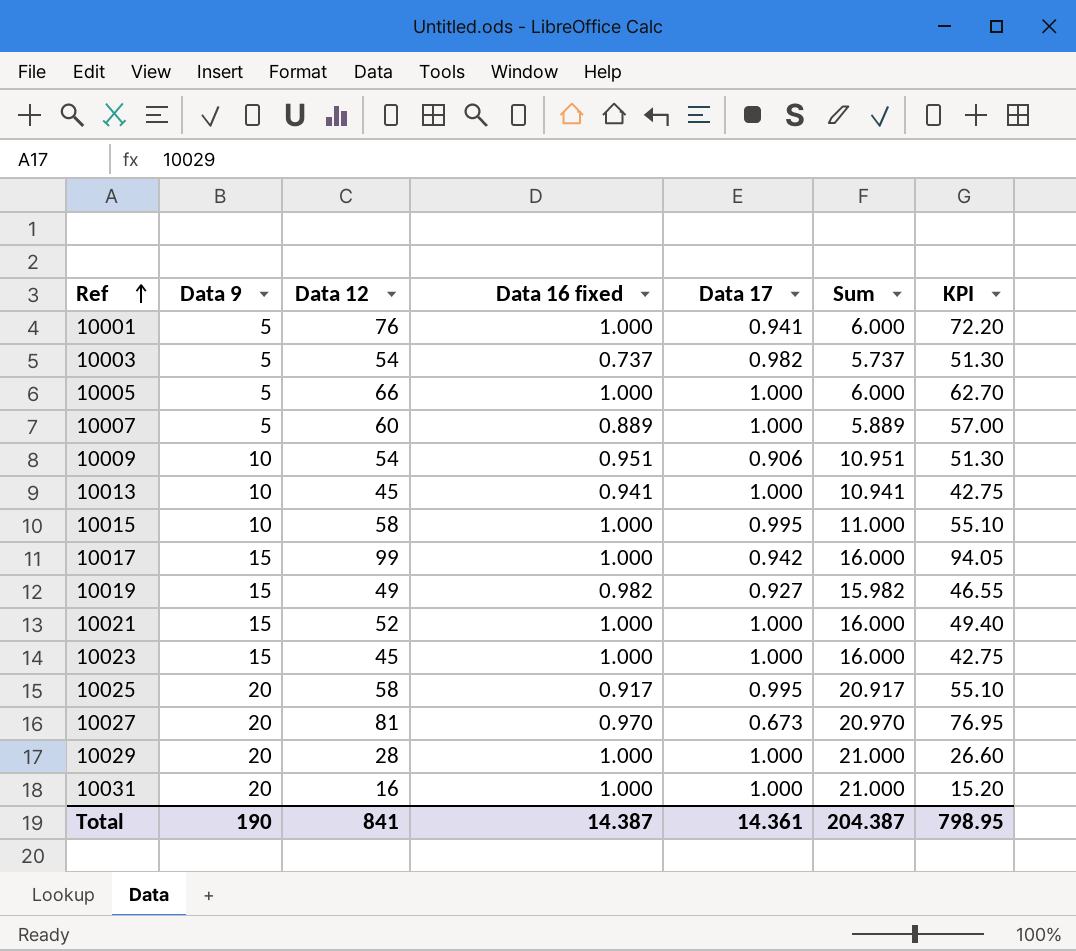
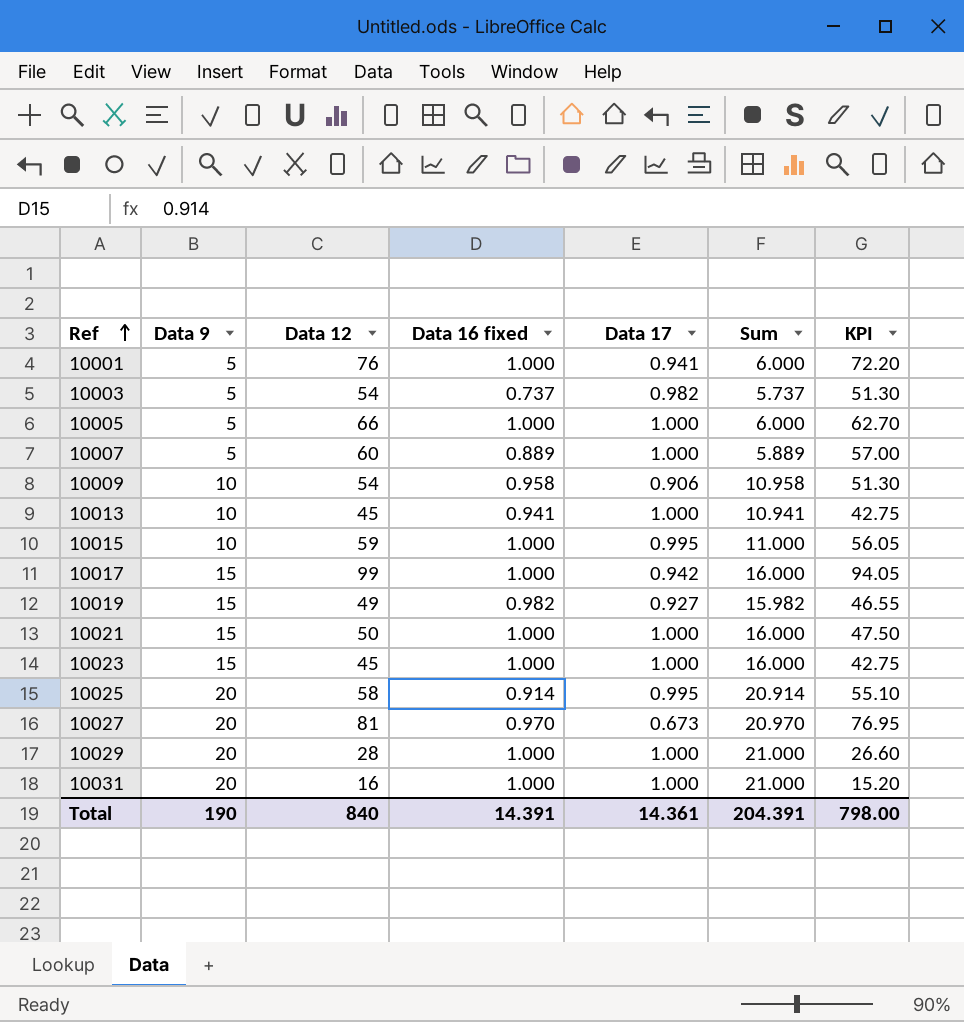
10009 | Data 16 fixed: 0.951 -> 0.958
10009 | Sum: 10.951 -> 10.958
10015 | Data 12: 58 -> 59
10015 | KPI: 55.10 -> 56.05
10021 | Data 12: 52 -> 50
10021 | KPI: 49.40 -> 47.50
10025 | Data 16 fixed: 0.917 -> 0.914
10025 | Sum: 20.917 -> 20.914
Total | Data 12: 841 -> 840
Total | Data 16 fixed: 14.387 -> 14.391
Total | Sum: 204.387 -> 204.391
Total | KPI: 798.95 -> 798.00

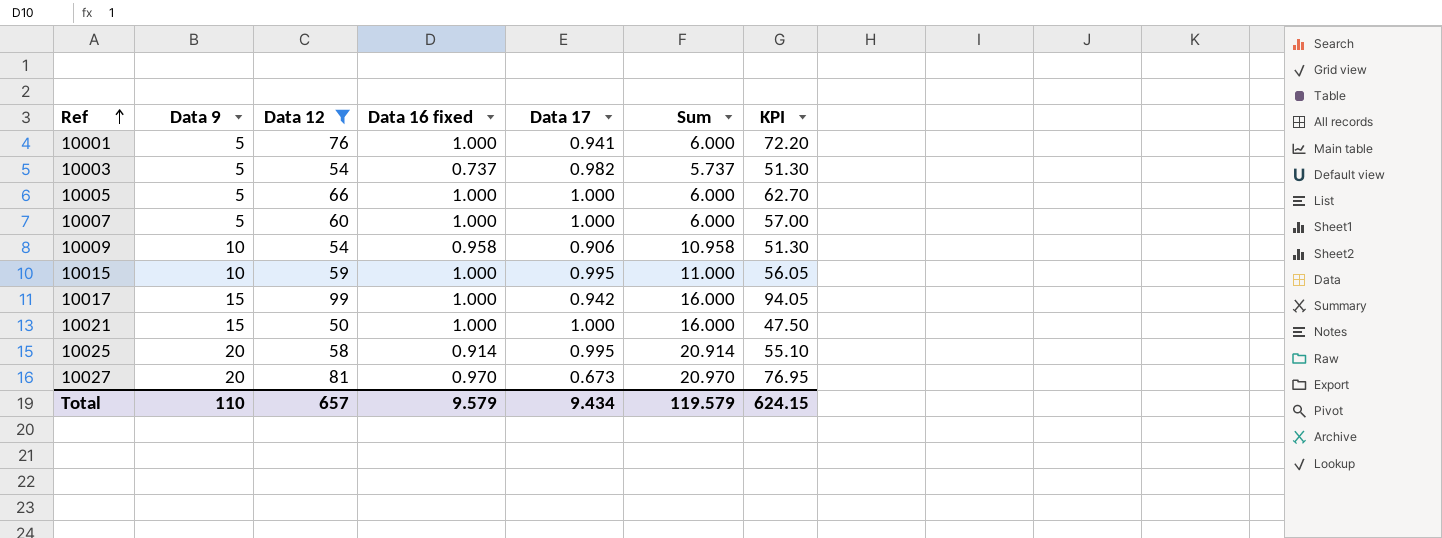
filter: none -> Data 12 >= 50
10007 | Data 16 fixed: 0.889 -> 1.000
10007 | Sum: 5.889 -> 6.000
Total | Data 9: 190 -> 110
Total | Data 12: 840 -> 657
Total | Data 16 fixed: 14.391 -> 9.579
Total | Data 17: 14.361 -> 9.434
Total | Sum: 204.391 -> 119.579
Total | KPI: 798.00 -> 624.15

